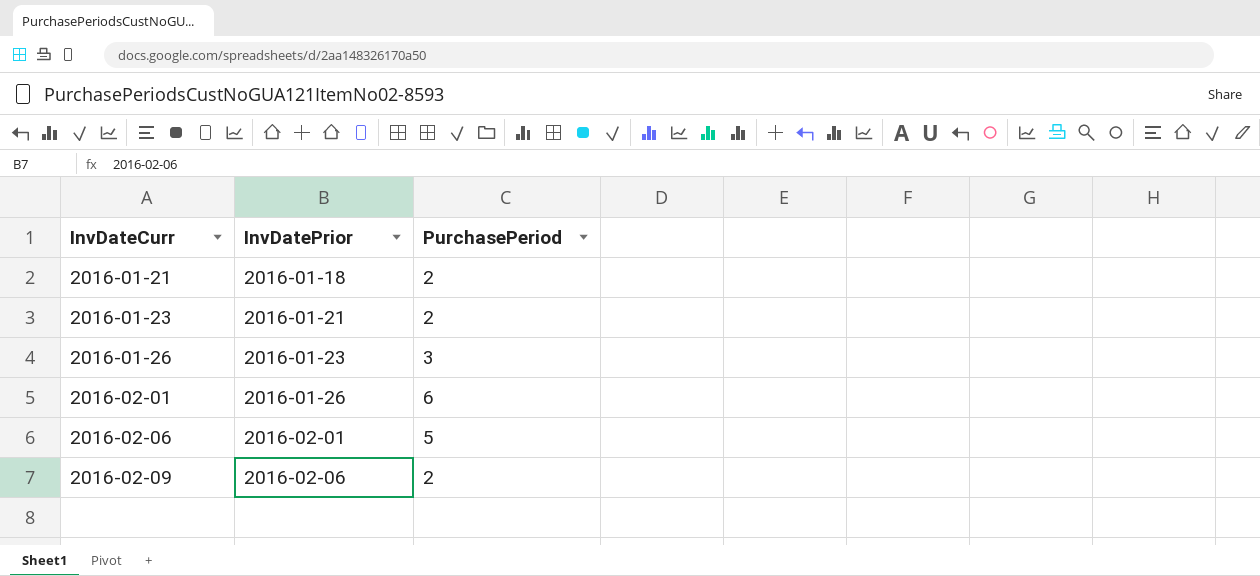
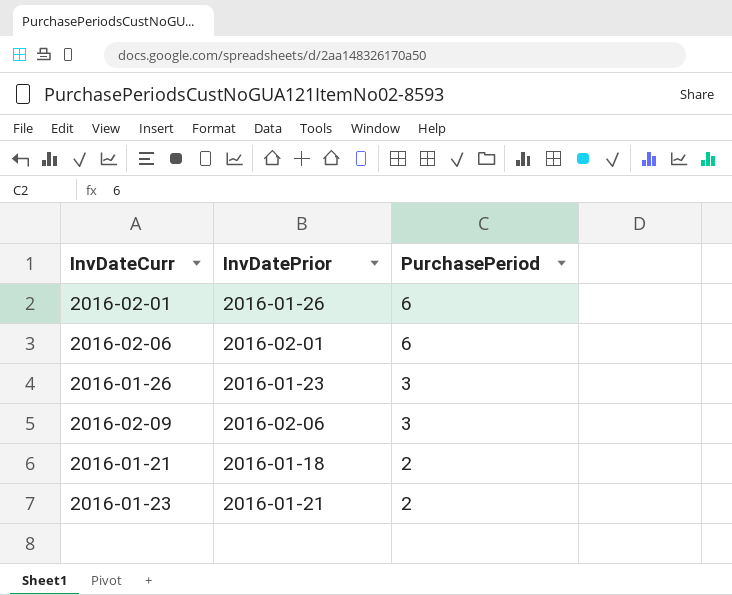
row order: InvDateCurr ascending -> PurchasePeriod descending
2016-02-06 | PurchasePeriod: 5 -> 6
2016-02-09 | PurchasePeriod: 2 -> 3

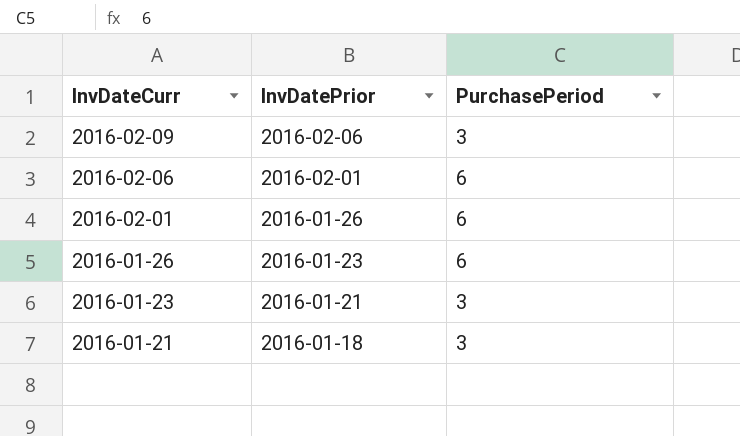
row order: PurchasePeriod descending -> InvDateCurr descending
2016-01-26 | PurchasePeriod: 3 -> 6
2016-01-23 | PurchasePeriod: 2 -> 3
2016-01-21 | PurchasePeriod: 2 -> 3

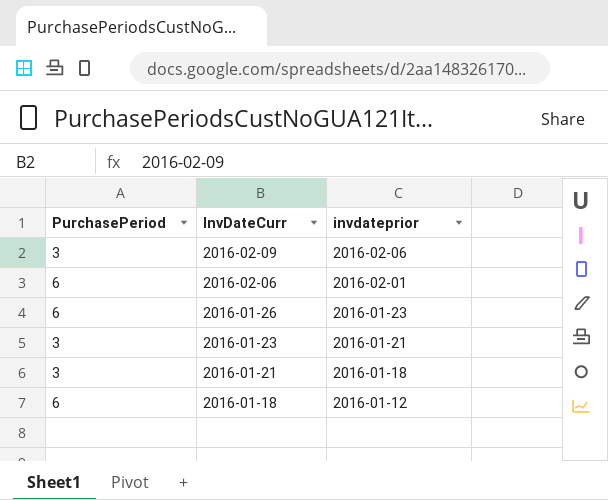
column PurchasePeriod | position: 3 -> 1
column name: InvDatePrior -> invdateprior
row 2016-02-01: 2016-01-26 | 6 -> none
row 2016-01-18: none -> 6 | 2016-01-12

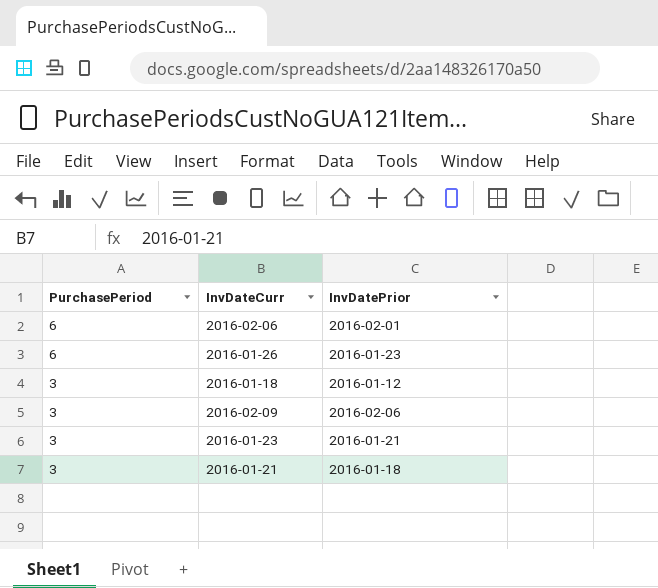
row order: InvDateCurr descending -> PurchasePeriod descending
column name: invdateprior -> InvDatePrior
2016-01-18 | PurchasePeriod: 6 -> 3

